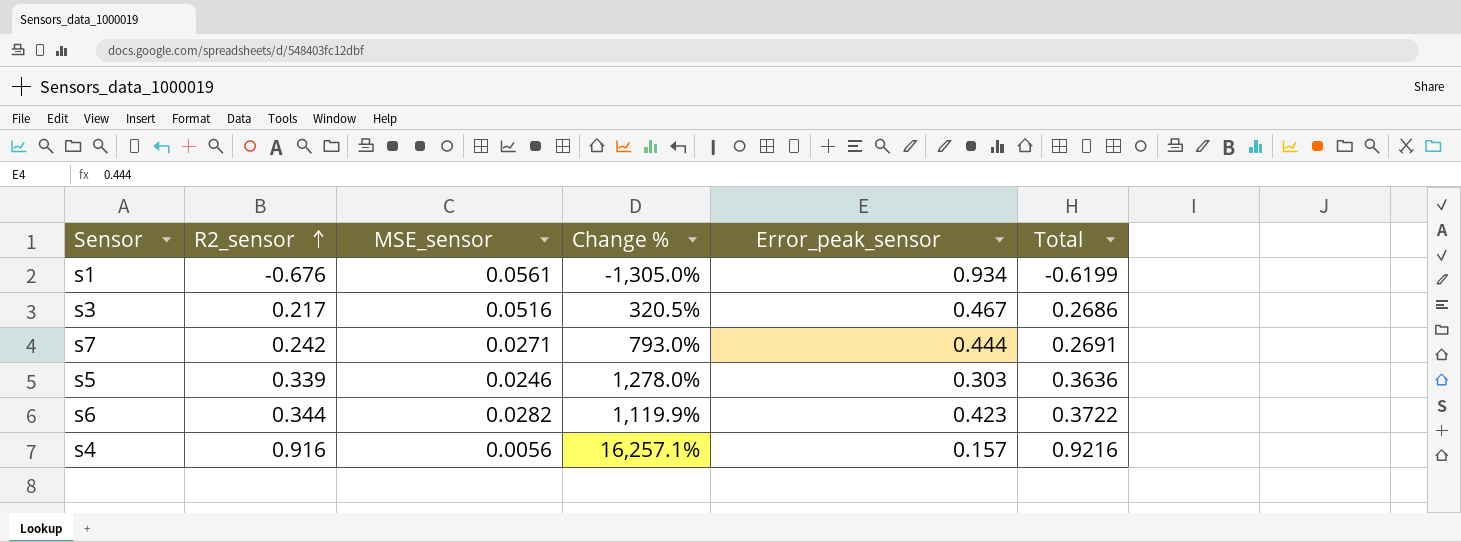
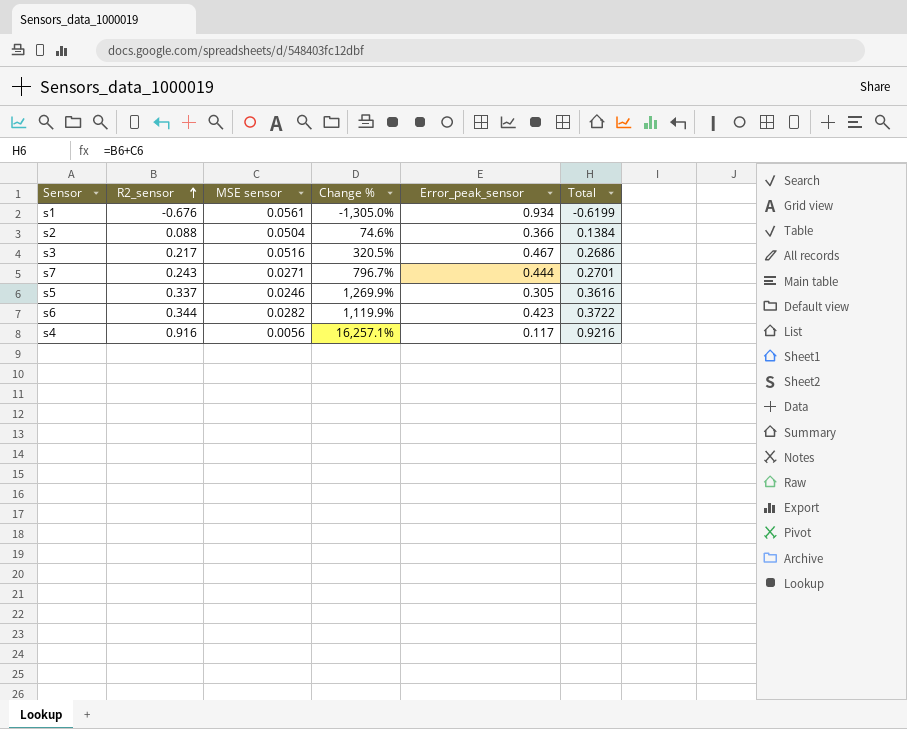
column name: MSE_sensor -> MSE sensor
row s2: none -> 0.088 | 0.0504 | 74.6% | 0.366 | 0.1384
s7 | R2_sensor: 0.242 -> 0.243
s7 | Change %: 793.0% -> 796.7%
s7 | Total: 0.2691 -> 0.2701
s5 | R2_sensor: 0.339 -> 0.337
s5 | Change %: 1,278.0% -> 1,269.9%
s5 | Error_peak_sensor: 0.303 -> 0.305
s5 | Total: 0.3636 -> 0.3616
s4 | Error_peak_sensor: 0.157 -> 0.117

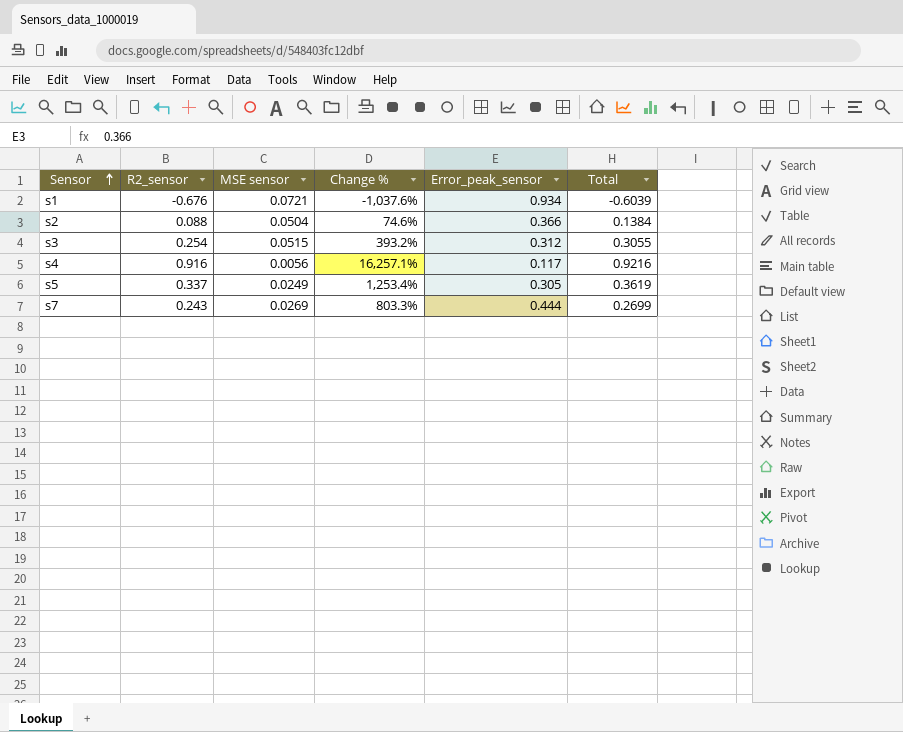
row order: R2_sensor ascending -> Sensor ascending
row s6: 0.344 | 0.0282 | 1,119.9% | 0.423 | 0.3722 -> none
s1 | MSE sensor: 0.0561 -> 0.0721
s1 | Change %: -1,305.0% -> -1,037.6%
s1 | Total: -0.6199 -> -0.6039
s3 | R2_sensor: 0.217 -> 0.254
s3 | MSE sensor: 0.0516 -> 0.0515
s3 | Change %: 320.5% -> 393.2%
s3 | Error_peak_sensor: 0.467 -> 0.312
s3 | Total: 0.2686 -> 0.3055
s5 | MSE sensor: 0.0246 -> 0.0249
s5 | Change %: 1,269.9% -> 1,253.4%
s5 | Total: 0.3616 -> 0.3619
s7 | MSE sensor: 0.0271 -> 0.0269
s7 | Change %: 796.7% -> 803.3%
s7 | Total: 0.2701 -> 0.2699

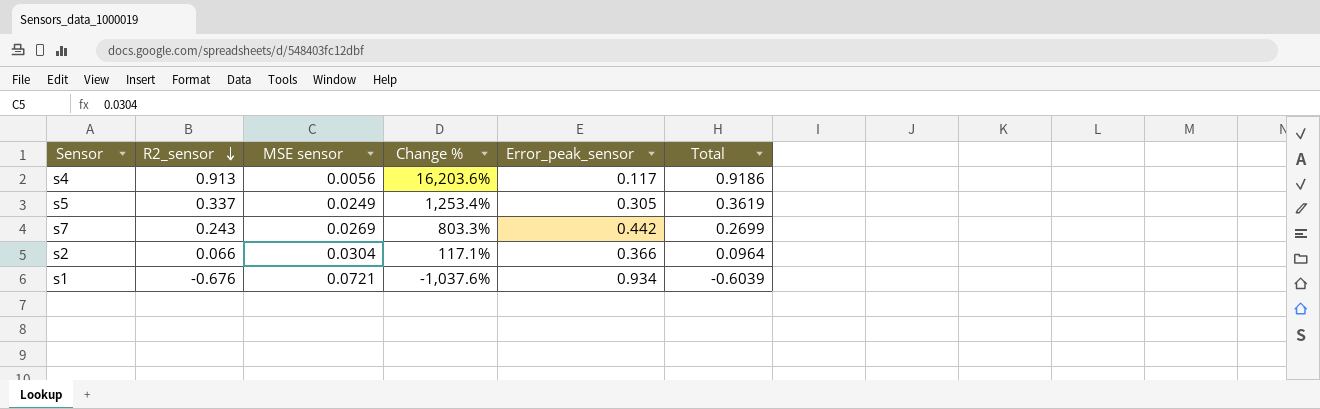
row order: Sensor ascending -> R2_sensor descending
row s3: 0.254 | 0.0515 | 393.2% | 0.312 | 0.3055 -> none
s4 | R2_sensor: 0.916 -> 0.913
s4 | Change %: 16,257.1% -> 16,203.6%
s4 | Total: 0.9216 -> 0.9186
s7 | Error_peak_sensor: 0.444 -> 0.442
s2 | R2_sensor: 0.088 -> 0.066
s2 | MSE sensor: 0.0504 -> 0.0304
s2 | Change %: 74.6% -> 117.1%
s2 | Total: 0.1384 -> 0.0964

